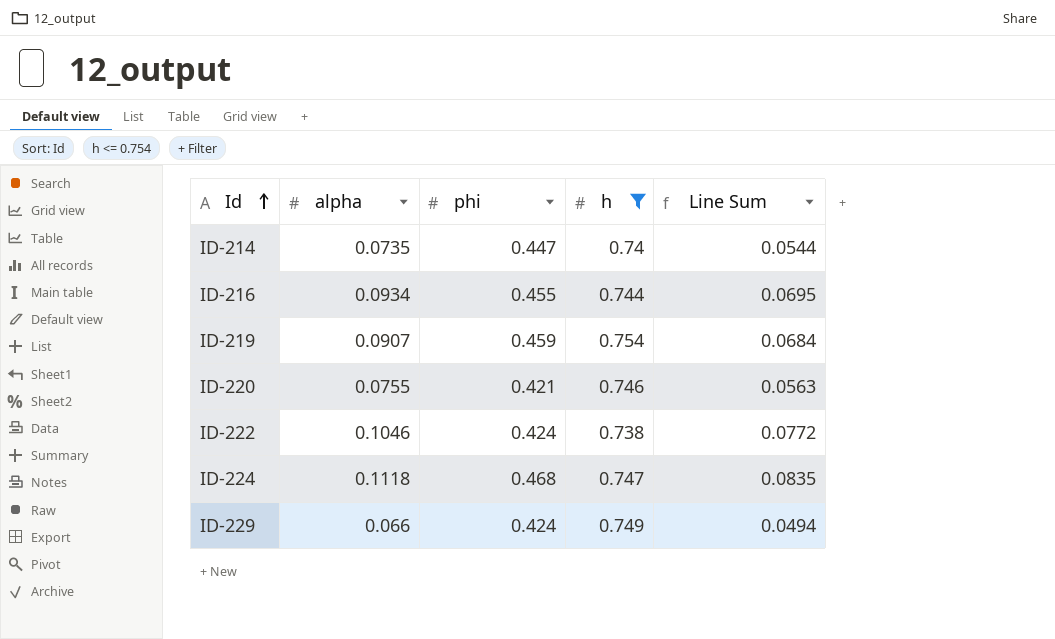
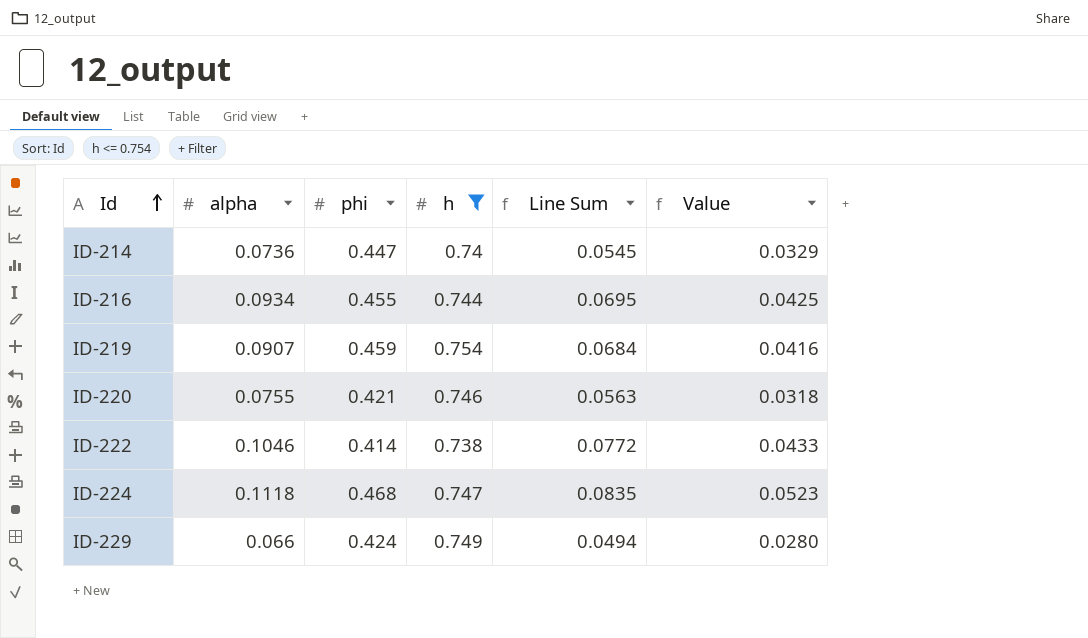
column Value | formula: none -> [alpha] * [phi]
ID-214 | alpha: 0.0735 -> 0.0736
ID-214 | Line Sum: 0.0544 -> 0.0545
ID-222 | phi: 0.424 -> 0.414

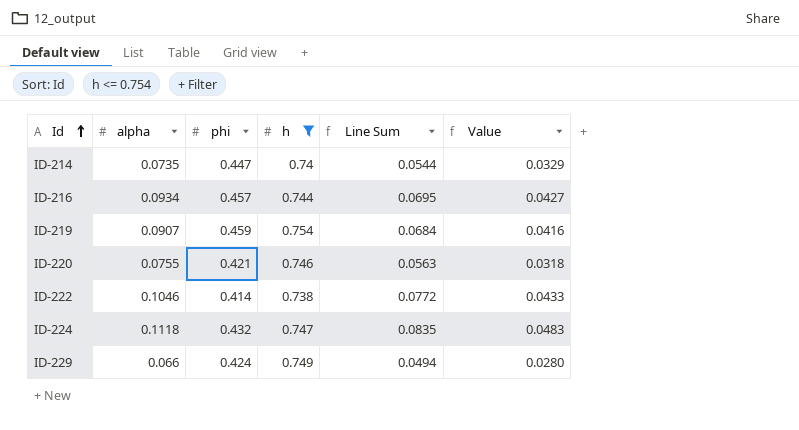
ID-214 | alpha: 0.0736 -> 0.0735
ID-214 | Line Sum: 0.0545 -> 0.0544
ID-216 | phi: 0.455 -> 0.457
ID-216 | Value: 0.0425 -> 0.0427
ID-224 | phi: 0.468 -> 0.432
ID-224 | Value: 0.0523 -> 0.0483

